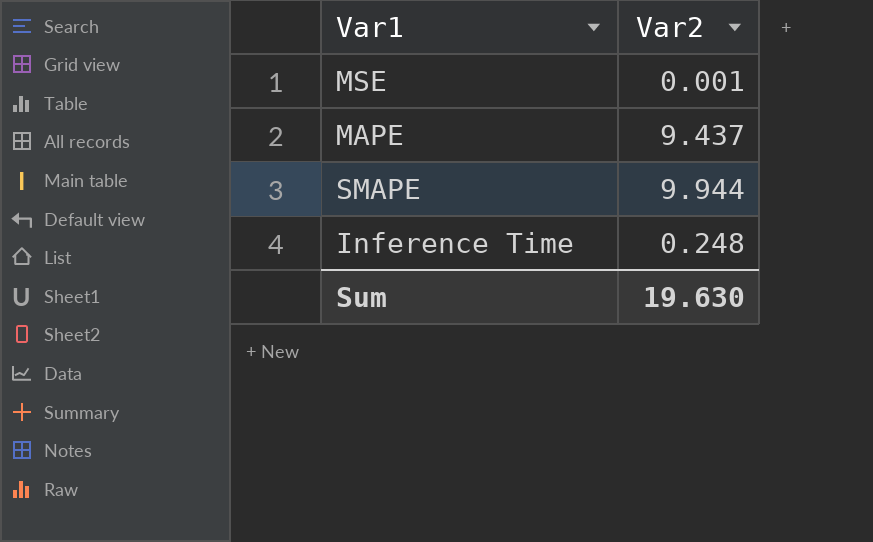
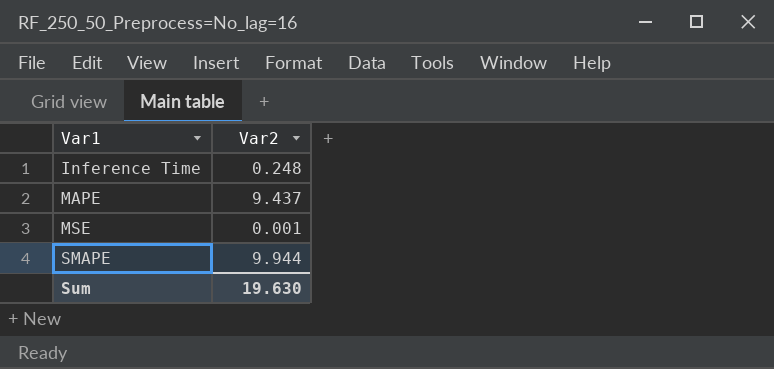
row order: none -> Var1 ascending

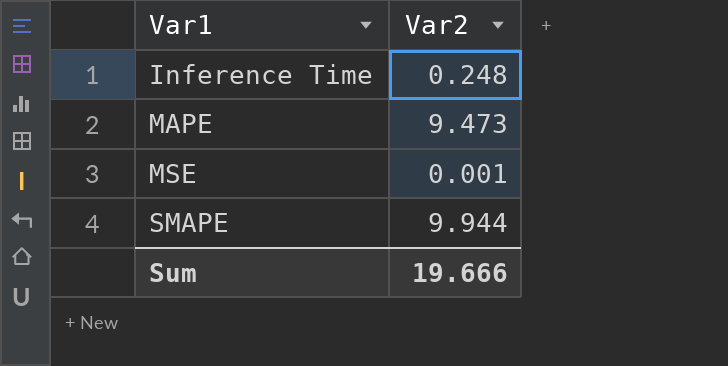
MAPE | Var2: 9.437 -> 9.473
Sum | Var2: 19.630 -> 19.666

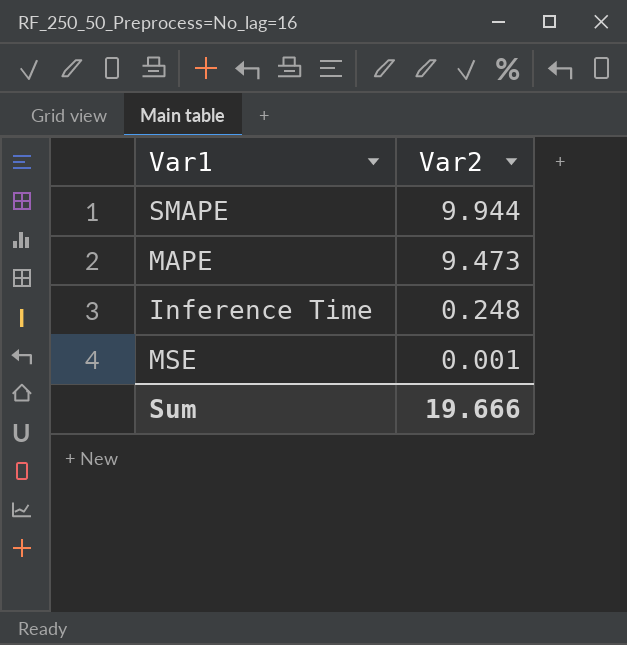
row order: Var1 ascending -> Var2 descending

